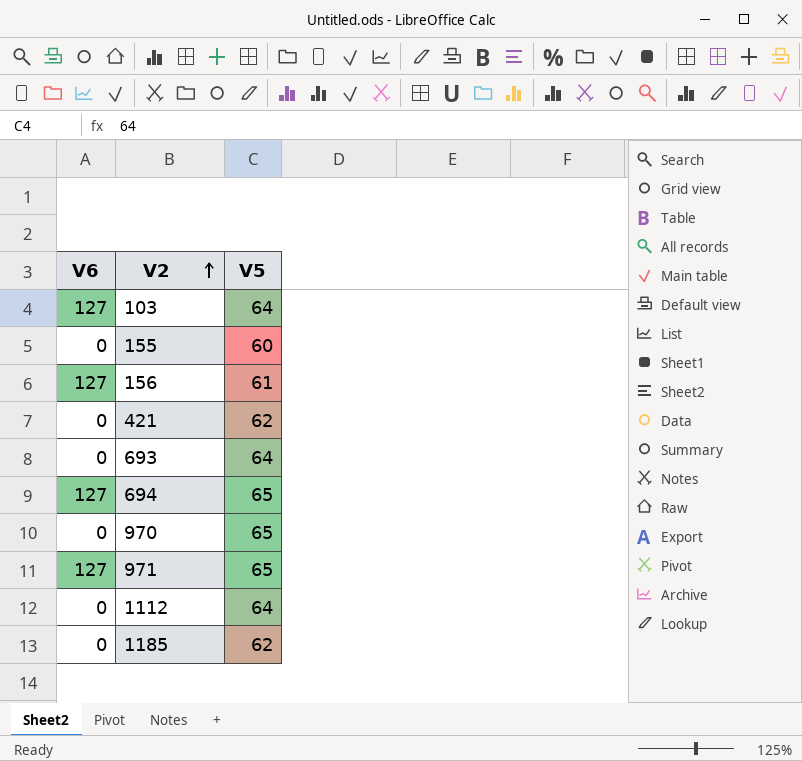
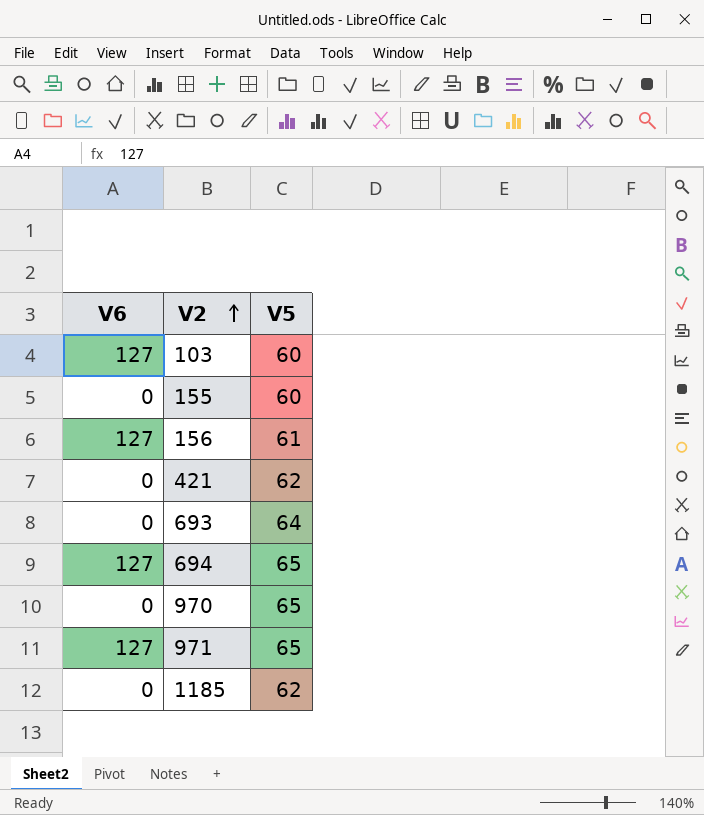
row 1112: 0 | 64 -> none
103 | V5: 64 -> 60

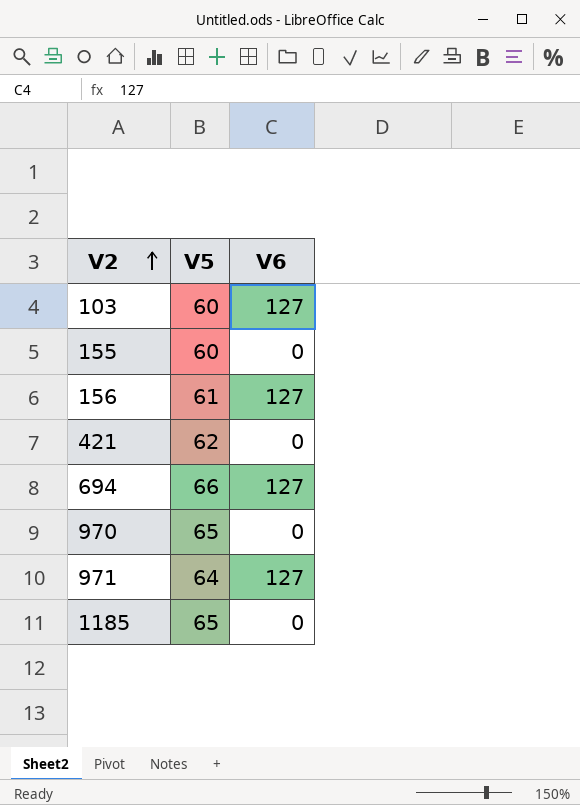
column V6 | position: 1 -> 3
row 693: 0 | 64 -> none
694 | V5: 65 -> 66
971 | V5: 65 -> 64
1185 | V5: 62 -> 65

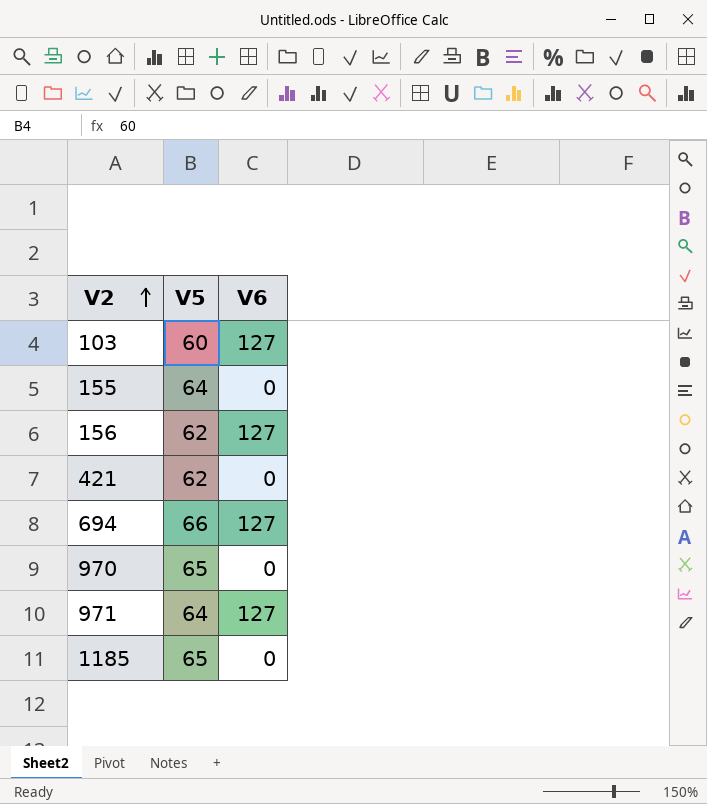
155 | V5: 60 -> 64
156 | V5: 61 -> 62

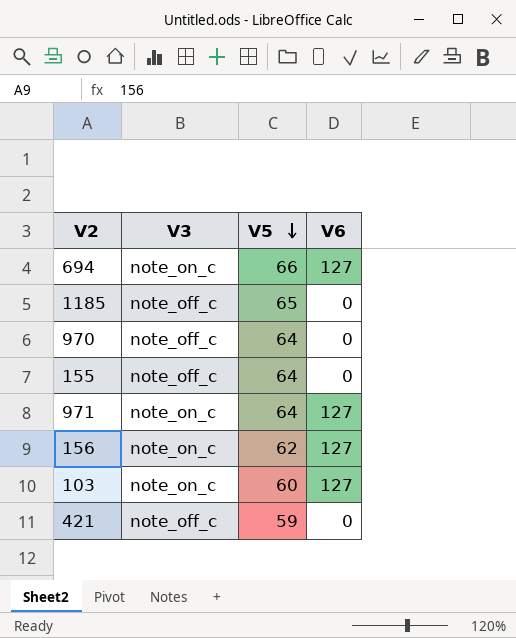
row order: V2 ascending -> V5 descending
column V3 | position: none -> 2
970 | V5: 65 -> 64
421 | V5: 62 -> 59

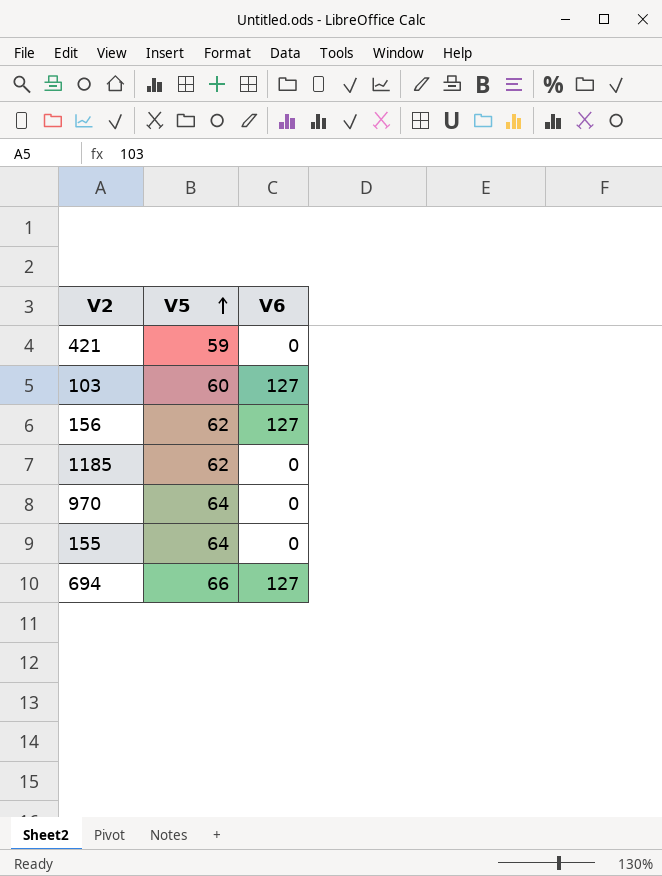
row order: V5 descending -> V5 ascending
column V3 | position: 2 -> none
row 971: note_on_c | 64 | 127 -> none
1185 | V5: 65 -> 62

